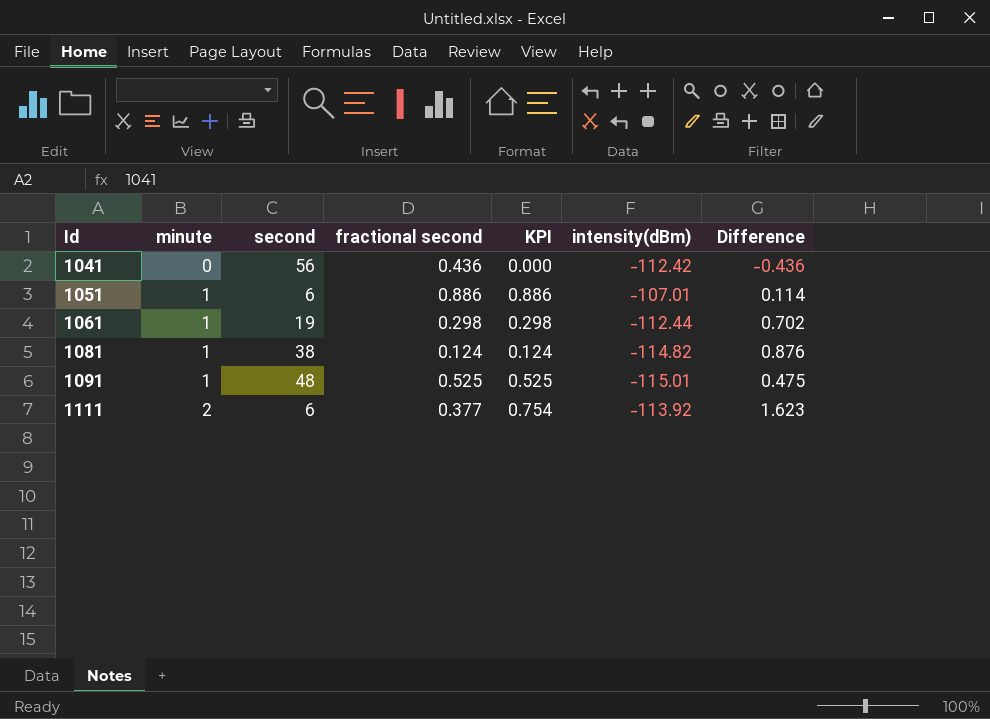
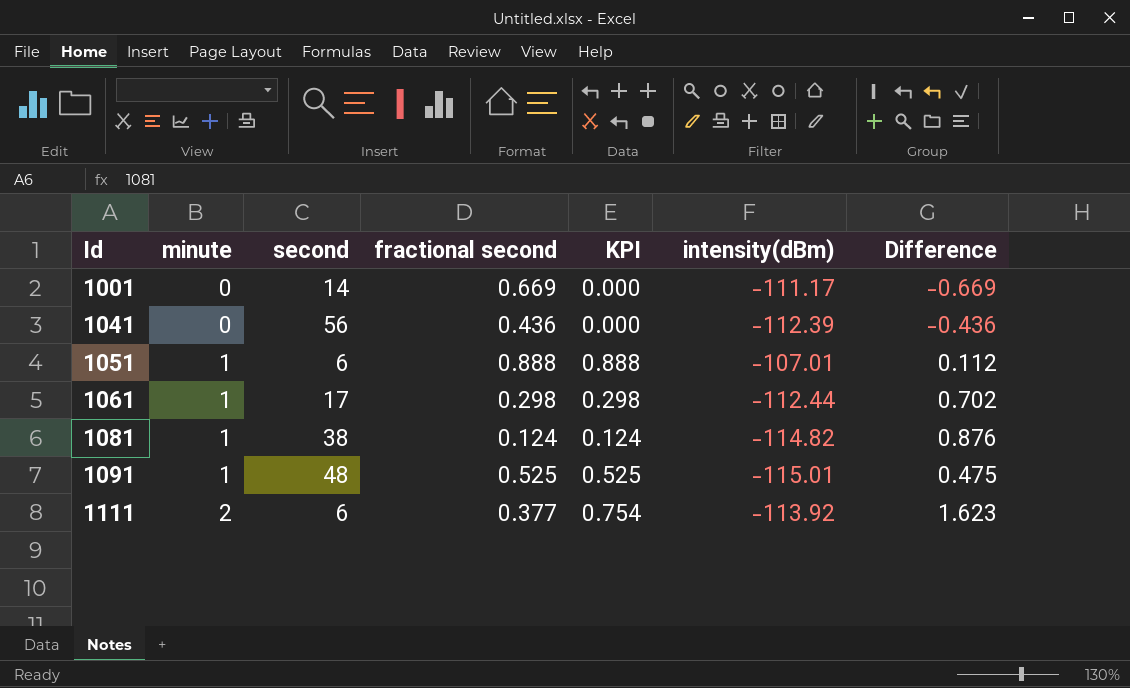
row 1001: none -> 0 | 14 | 0.669 | 0.000 | -111.17 | -0.669
1041 | intensity(dBm): -112.42 -> -112.39
1051 | fractional second: 0.886 -> 0.888
1051 | KPI: 0.886 -> 0.888
1051 | Difference: 0.114 -> 0.112
1061 | second: 19 -> 17

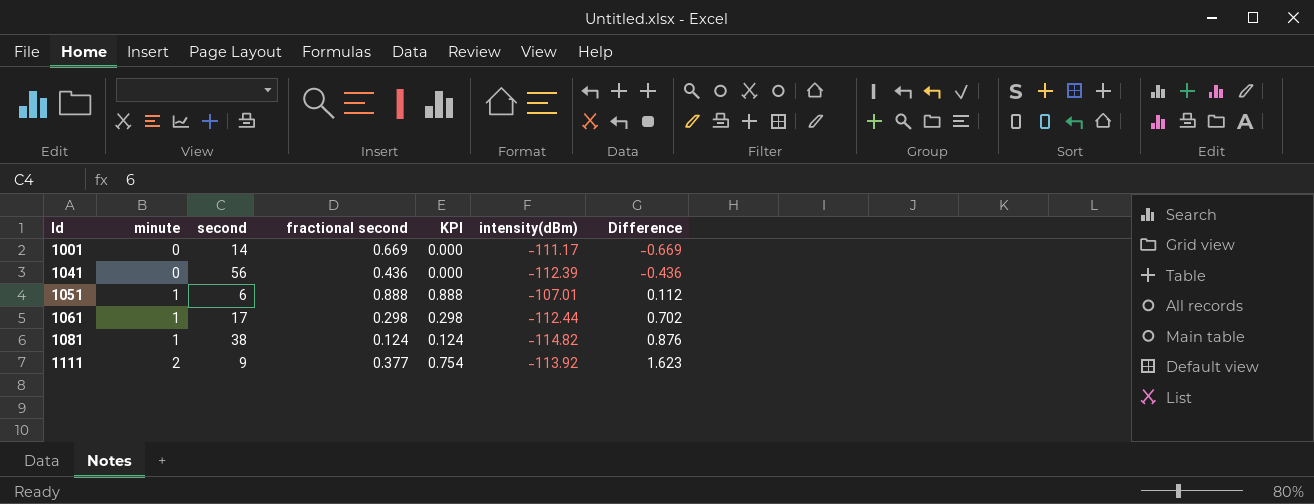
row 1091: 1 | 48 | 0.525 | 0.525 | -115.01 | 0.475 -> none
1111 | second: 6 -> 9

